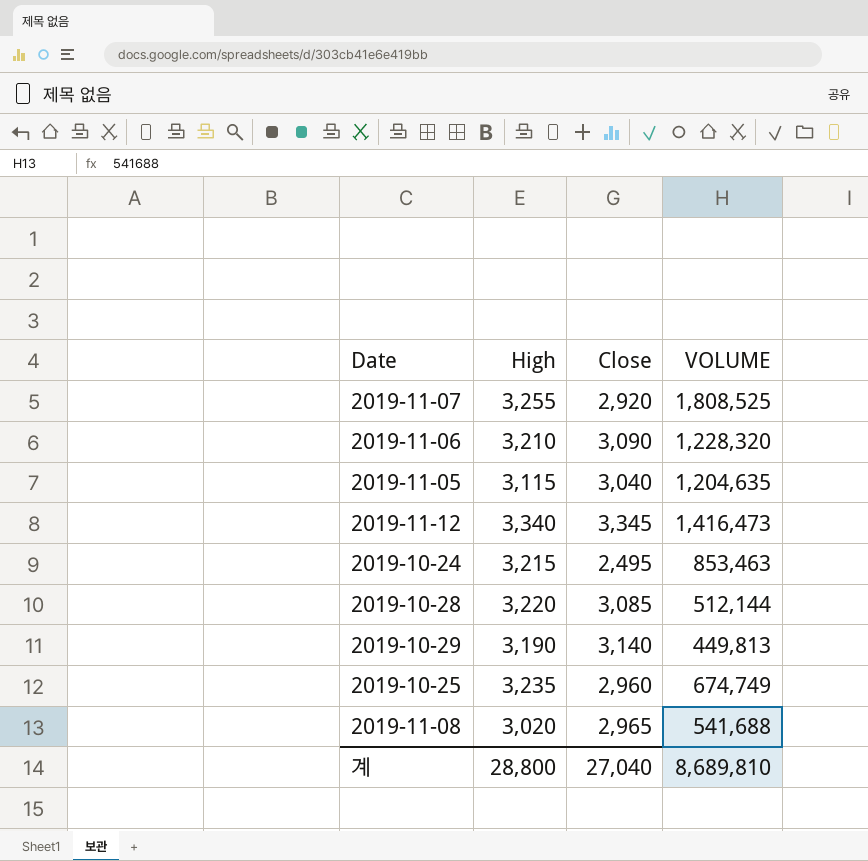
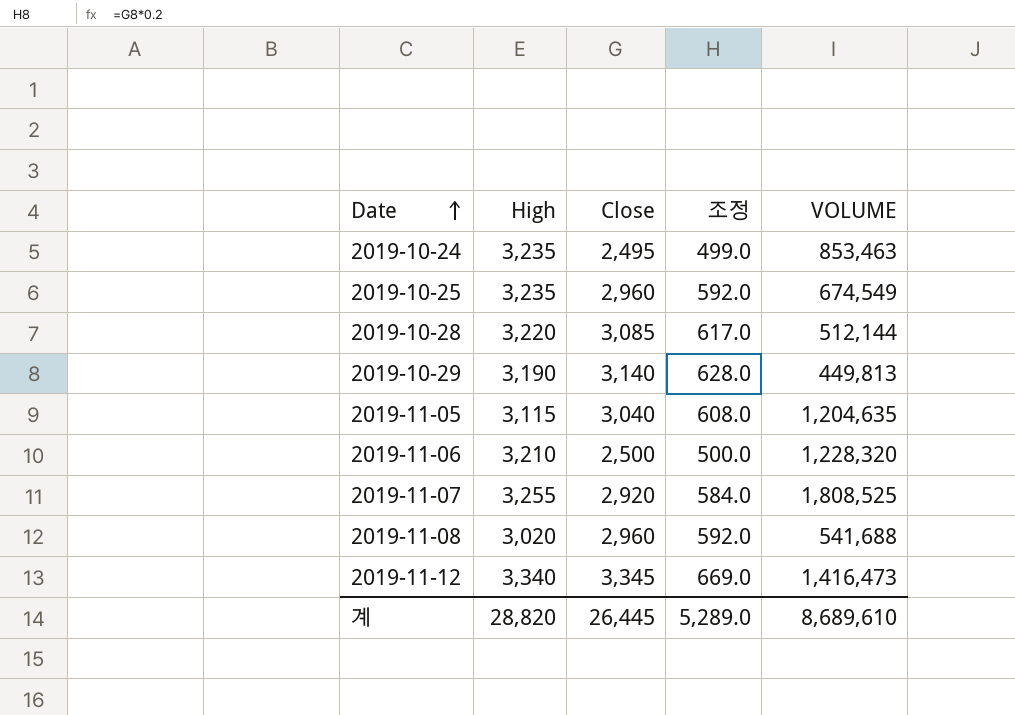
row order: none -> Date ascending
column 조정 | formula: none -> [Close] * 0.2
2019-10-24 | High: 3,215 -> 3,235
2019-10-25 | VOLUME: 674,749 -> 674,549
2019-11-06 | Close: 3,090 -> 2,500
2019-11-08 | Close: 2,965 -> 2,960
계 | High: 28,800 -> 28,820
계 | Close: 27,040 -> 26,445
계 | VOLUME: 8,689,810 -> 8,689,610

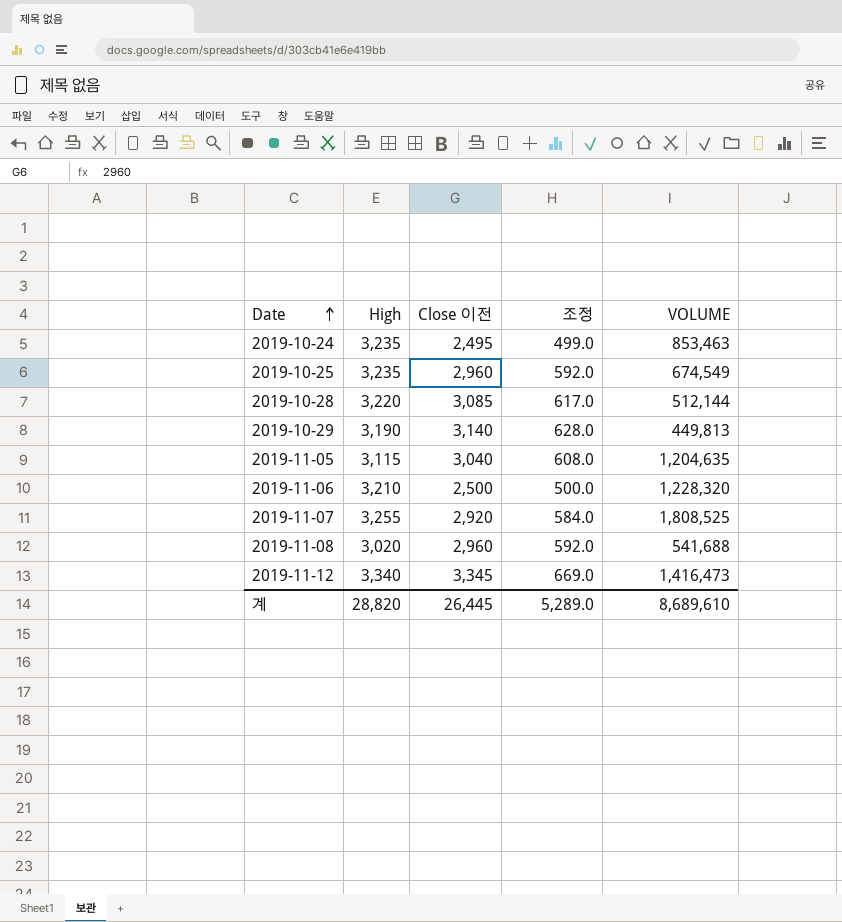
column name: Close -> Close 이전

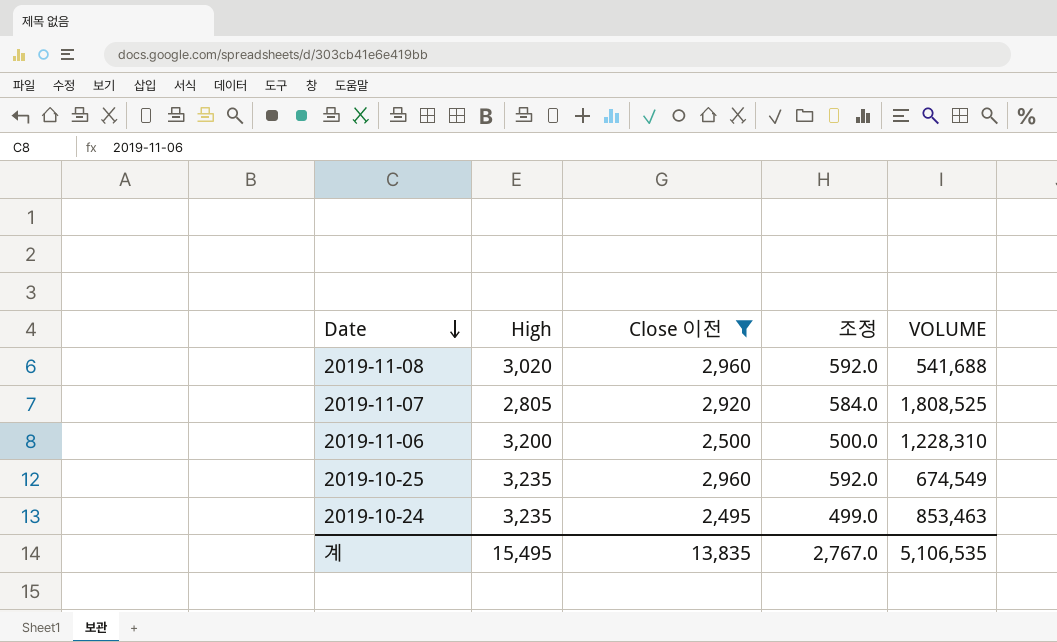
filter: none -> Close 이전 <= 2,960
row order: Date ascending -> Date descending
2019-11-07 | High: 3,255 -> 2,805
2019-11-06 | High: 3,210 -> 3,200
2019-11-06 | VOLUME: 1,228,320 -> 1,228,310
계 | High: 28,820 -> 15,495
계 | Close 이전: 26,445 -> 13,835
계 | 조정: 5,289.0 -> 2,767.0
계 | VOLUME: 8,689,610 -> 5,106,535

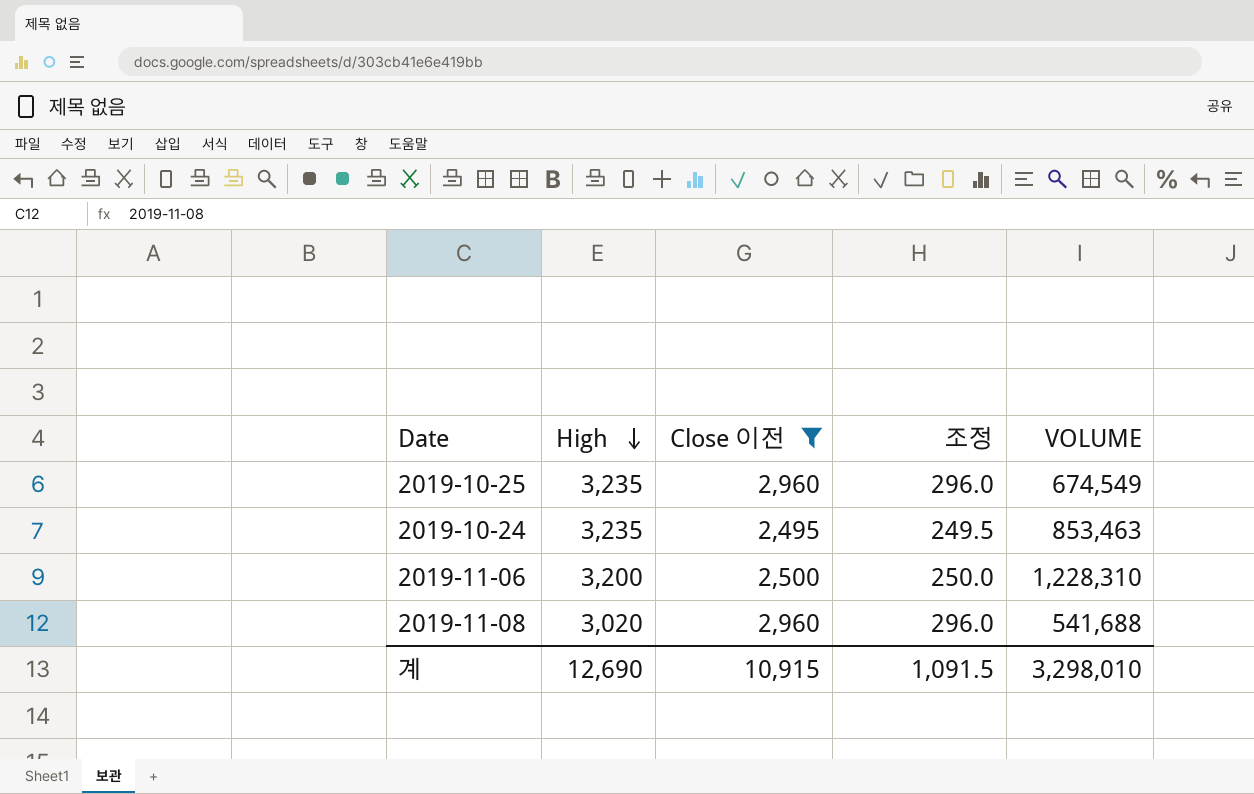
row order: Date descending -> High descending
column 조정 | formula: [Close 이전] * 0.2 -> [Close 이전] * 0.1
row 2019-11-07: 2,805 | 2,920 | 584.0 | 1,808,525 -> none
계 | High: 15,495 -> 12,690
계 | Close 이전: 13,835 -> 10,915
계 | 조정: 2,767.0 -> 1,091.5
계 | VOLUME: 5,106,535 -> 3,298,010

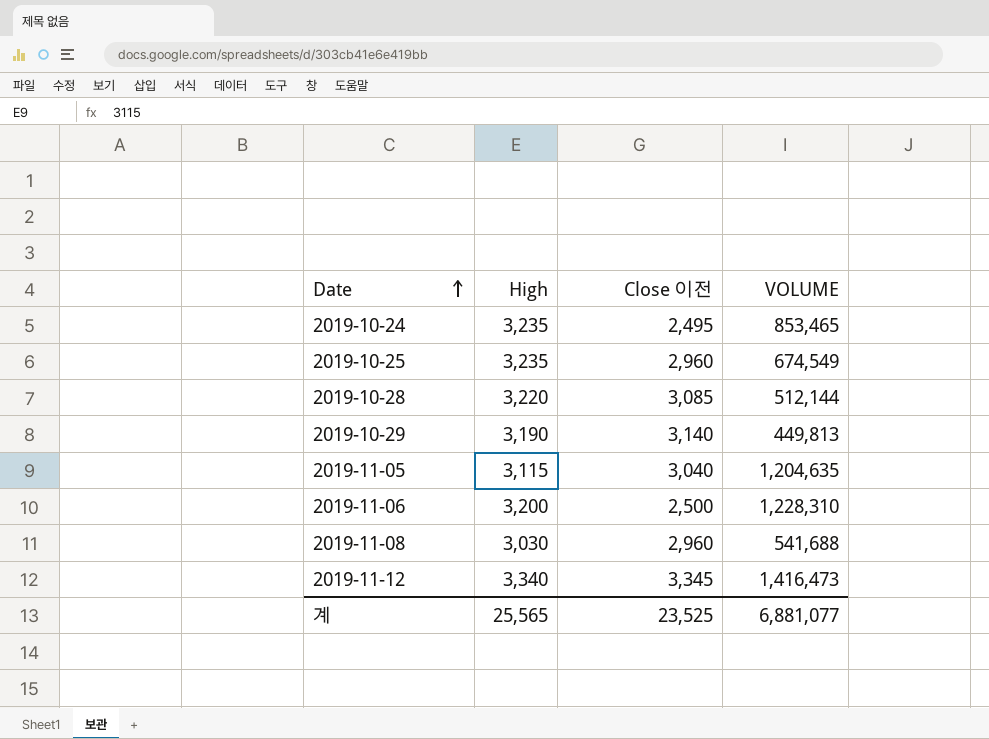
filter: Close 이전 <= 2,960 -> none
row order: High descending -> Date ascending
column 조정 | formula: [Close 이전] * 0.1 -> none
2019-10-24 | VOLUME: 853,463 -> 853,465
2019-11-08 | High: 3,020 -> 3,030
계 | High: 12,690 -> 25,565
계 | Close 이전: 10,915 -> 23,525
계 | VOLUME: 3,298,010 -> 6,881,077

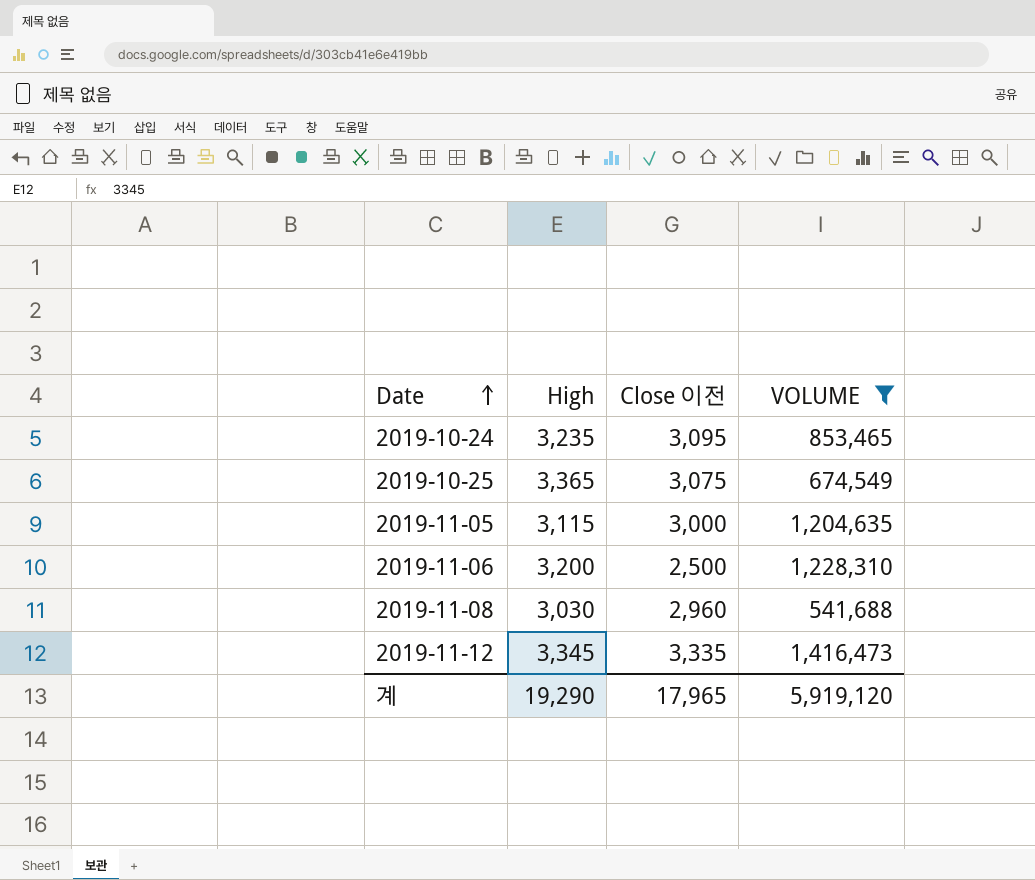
filter: none -> VOLUME >= 541,688
2019-10-24 | Close 이전: 2,495 -> 3,095
2019-10-25 | High: 3,235 -> 3,365
2019-10-25 | Close 이전: 2,960 -> 3,075
2019-11-05 | Close 이전: 3,040 -> 3,000
2019-11-12 | High: 3,340 -> 3,345
2019-11-12 | Close 이전: 3,345 -> 3,335
계 | High: 25,565 -> 19,290
계 | Close 이전: 23,525 -> 17,965
계 | VOLUME: 6,881,077 -> 5,919,120

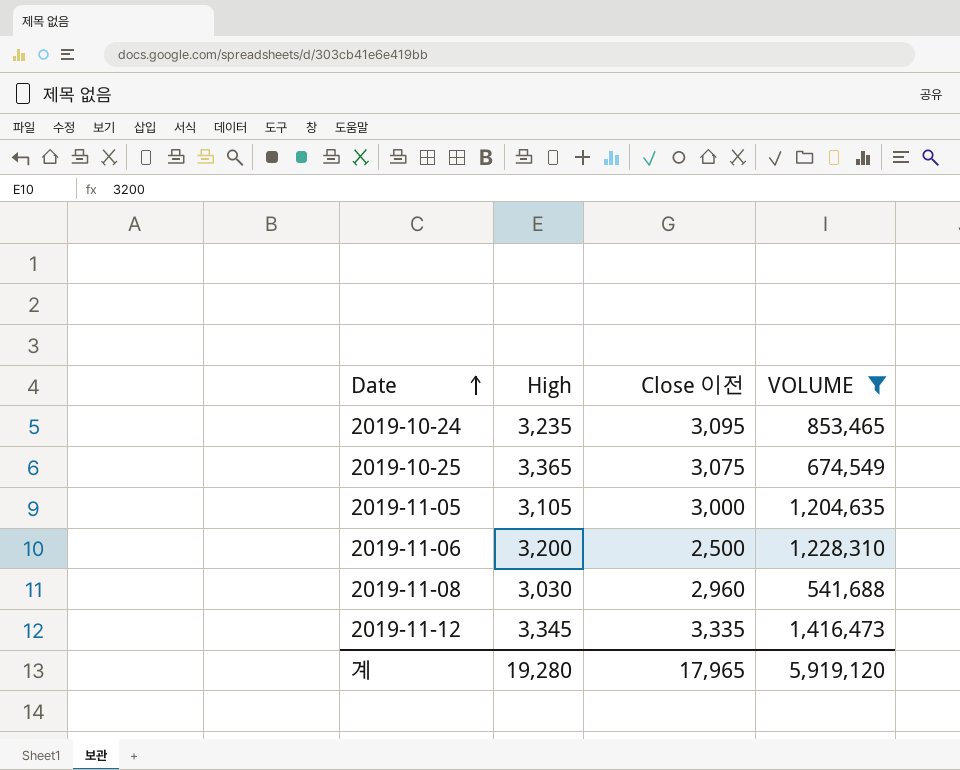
2019-11-05 | High: 3,115 -> 3,105
계 | High: 19,290 -> 19,280

